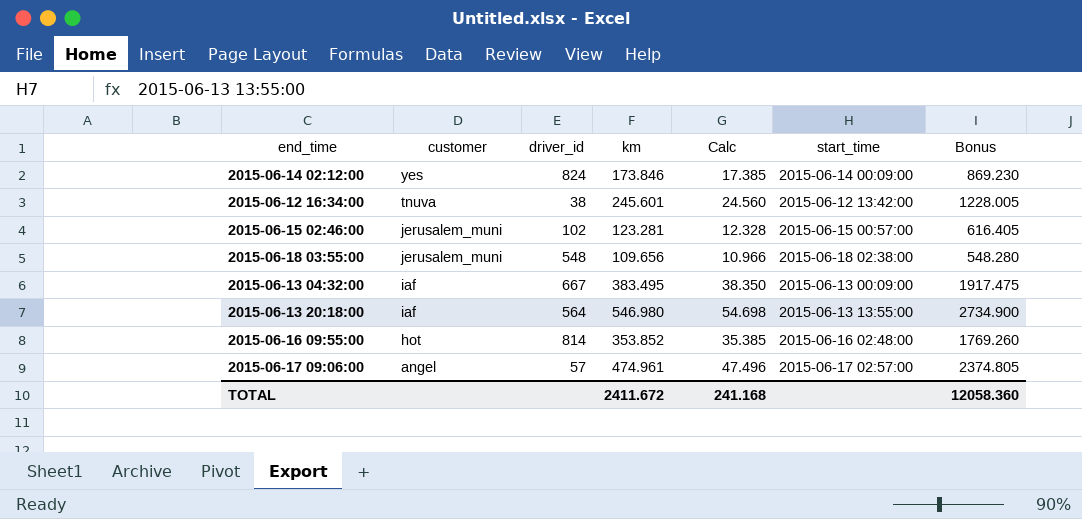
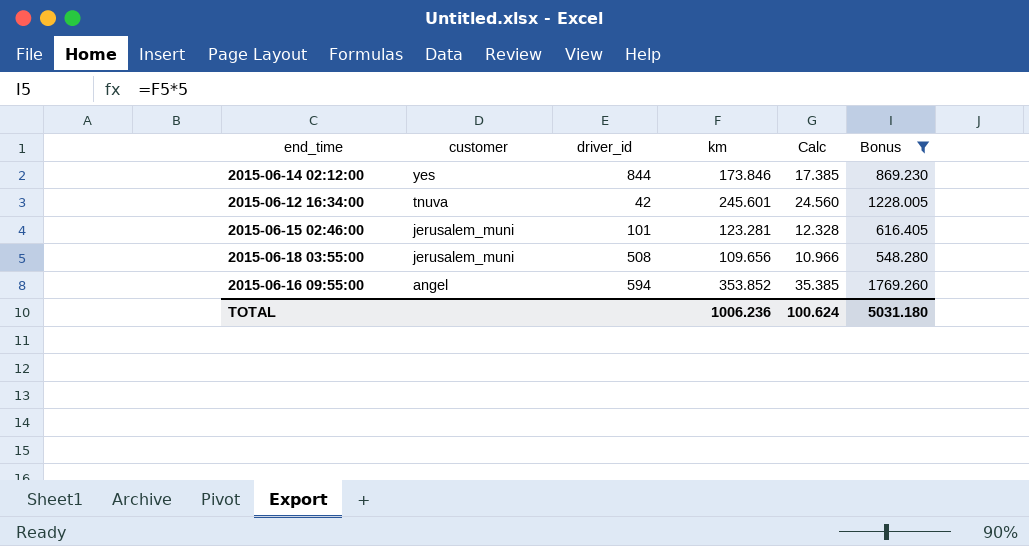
filter: none -> Bonus <= 1769.260
column start_time | position: 6 -> none
2015-06-14 02:12:00 | driver_id: 824 -> 844
2015-06-12 16:34:00 | driver_id: 38 -> 42
2015-06-15 02:46:00 | driver_id: 102 -> 101
2015-06-18 03:55:00 | driver_id: 548 -> 508
2015-06-16 09:55:00 | customer: hot -> angel
2015-06-16 09:55:00 | driver_id: 814 -> 594
TOTAL | km: 2411.672 -> 1006.236
TOTAL | Calc: 241.168 -> 100.624
TOTAL | Bonus: 12058.360 -> 5031.180

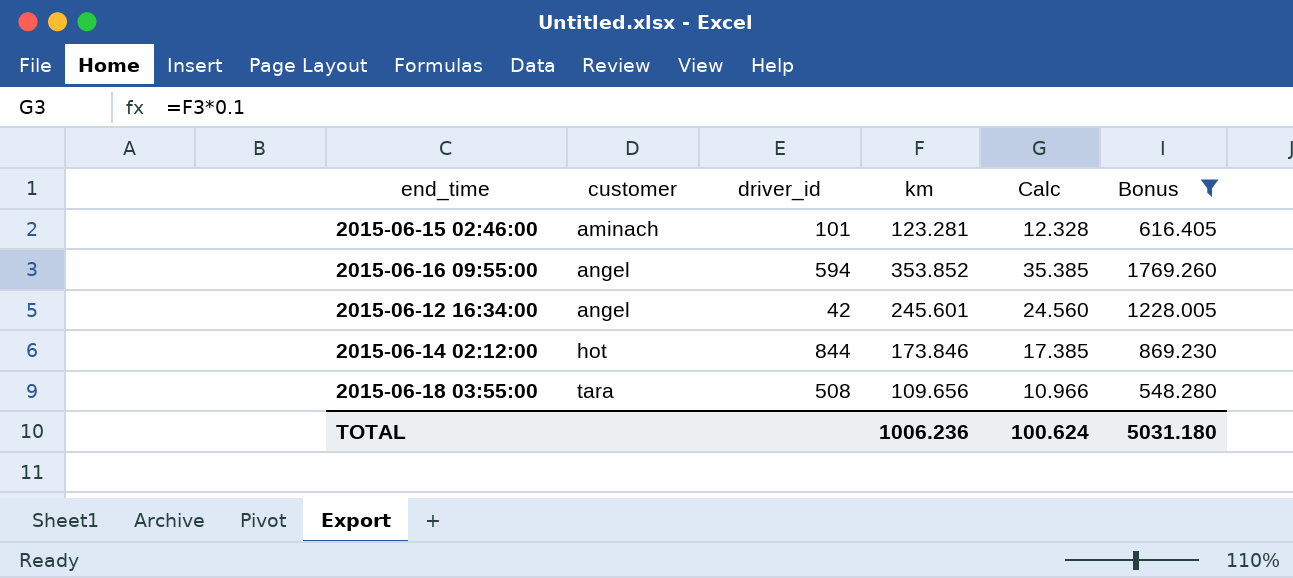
row order: customer descending -> customer ascending
2015-06-15 02:46:00 | customer: jerusalem_muni -> aminach
2015-06-12 16:34:00 | customer: tnuva -> angel
2015-06-14 02:12:00 | customer: yes -> hot
2015-06-18 03:55:00 | customer: jerusalem_muni -> tara

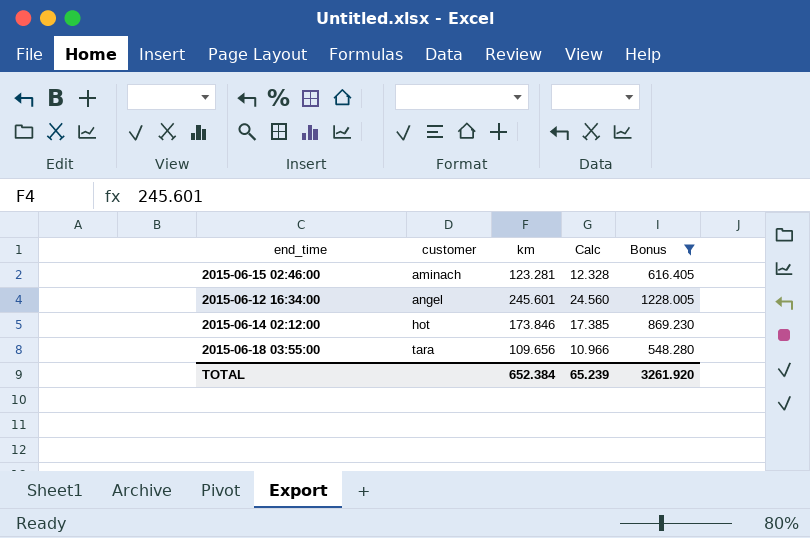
column driver_id | position: 3 -> none
row 2015-06-16 09:55:00: angel | 594 | 353.852 | 35.385 | 1769.260 -> none
TOTAL | km: 1006.236 -> 652.384
TOTAL | Calc: 100.624 -> 65.239
TOTAL | Bonus: 5031.180 -> 3261.920

